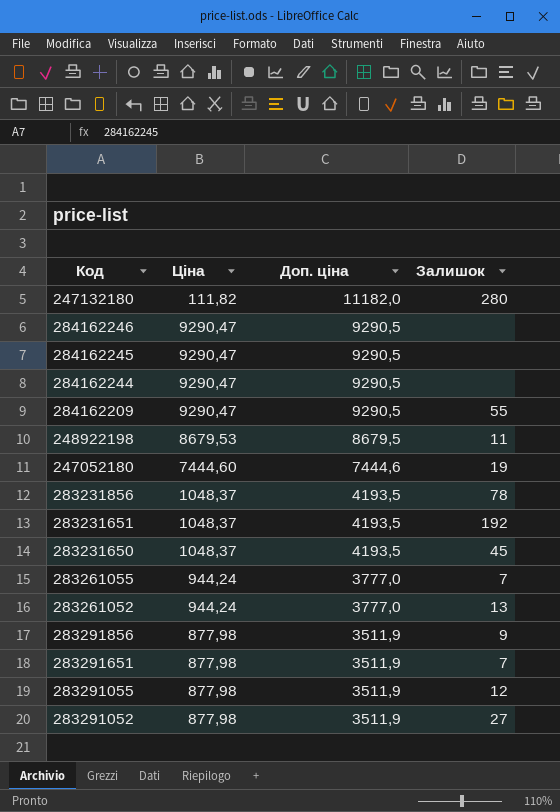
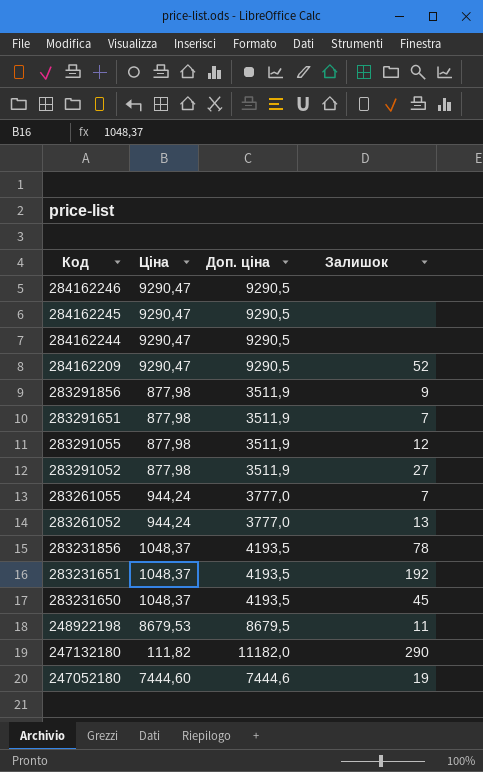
row order: Доп. ціна descending -> Код descending
284162209 | Залишок: 55 -> 52
247132180 | Залишок: 280 -> 290

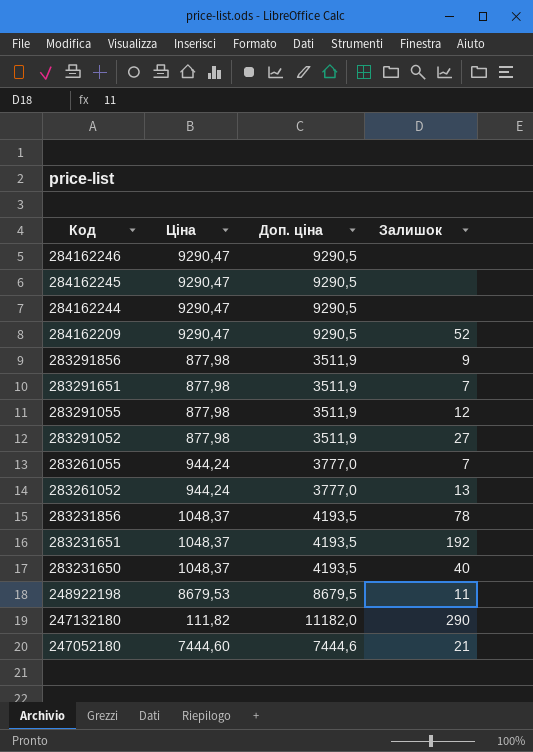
283231650 | Залишок: 45 -> 40
247052180 | Залишок: 19 -> 21

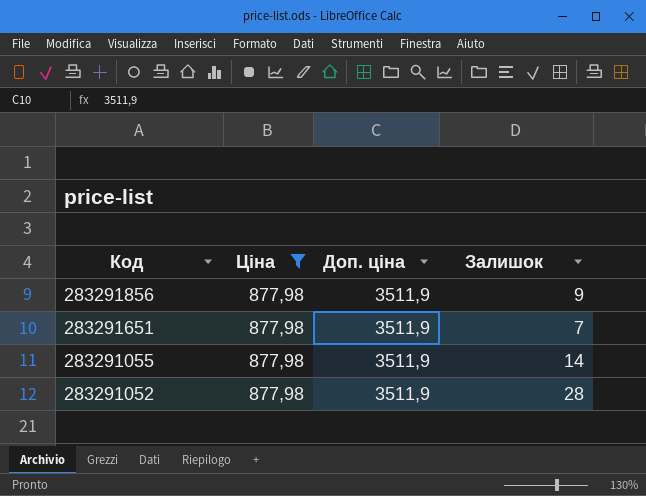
filter: none -> Ціна = 877,98
283291055 | Залишок: 12 -> 14
283291052 | Залишок: 27 -> 28

